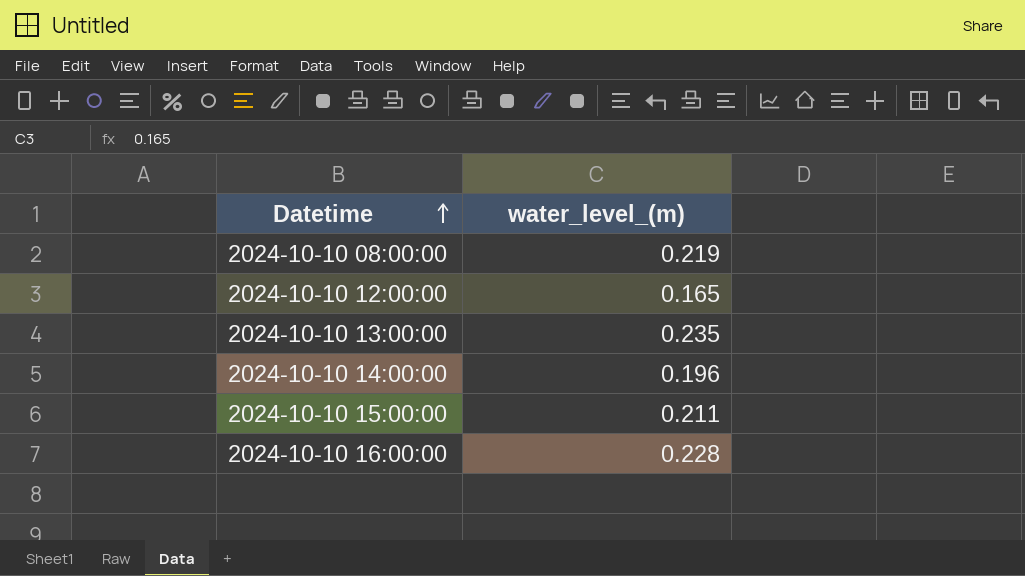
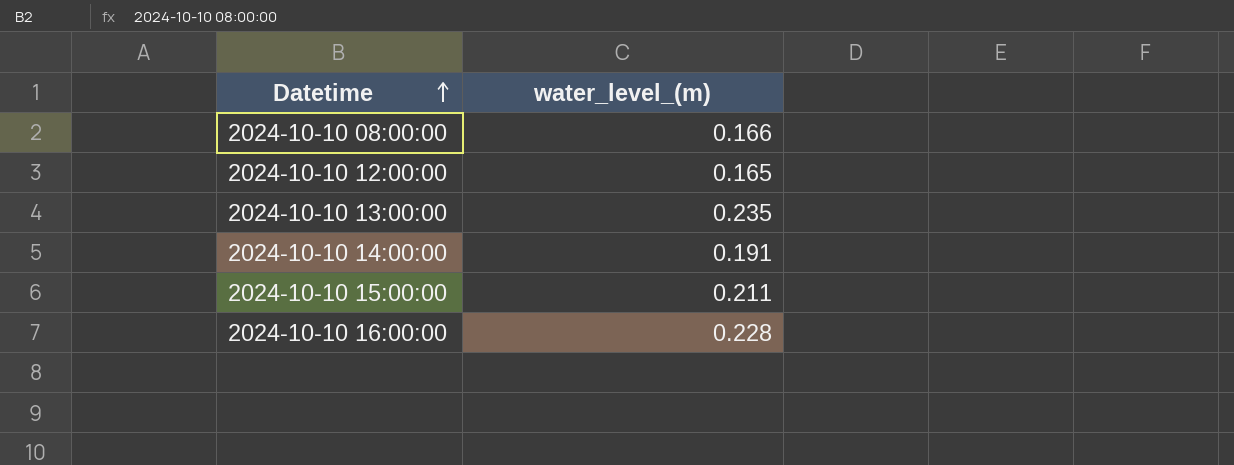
2024-10-10 08:00:00 | water_level_(m): 0.219 -> 0.166
2024-10-10 14:00:00 | water_level_(m): 0.196 -> 0.191

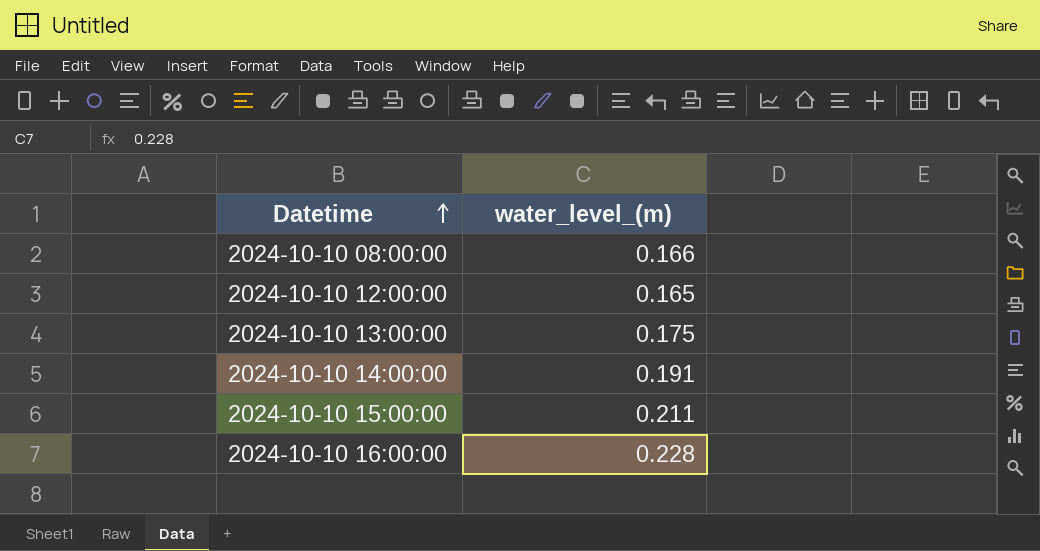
2024-10-10 13:00:00 | water_level_(m): 0.235 -> 0.175

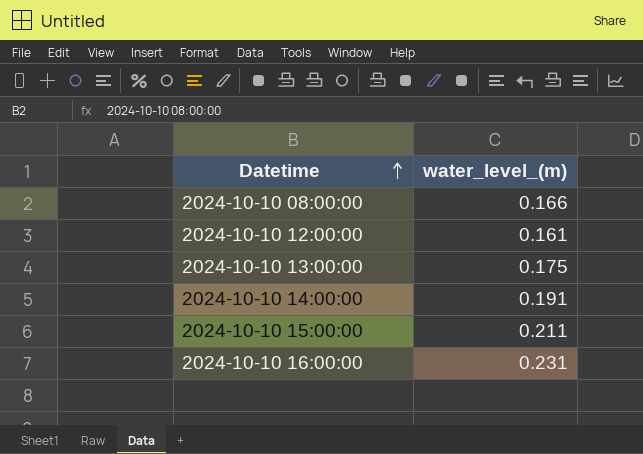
2024-10-10 12:00:00 | water_level_(m): 0.165 -> 0.161
2024-10-10 16:00:00 | water_level_(m): 0.228 -> 0.231

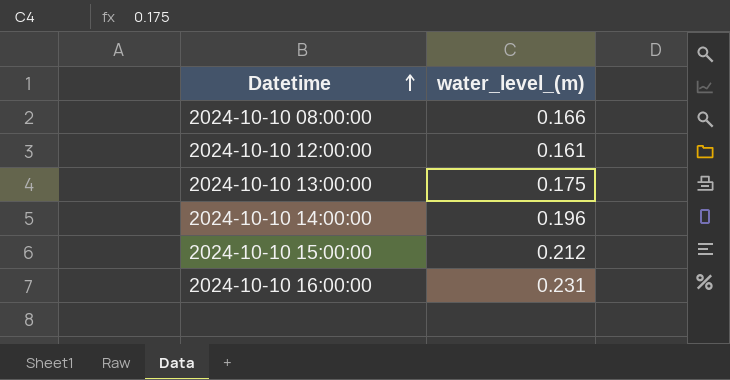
2024-10-10 14:00:00 | water_level_(m): 0.191 -> 0.196
2024-10-10 15:00:00 | water_level_(m): 0.211 -> 0.212

